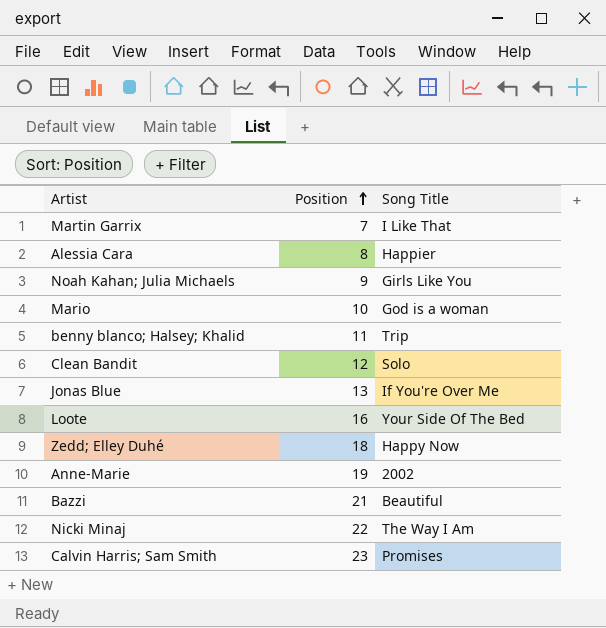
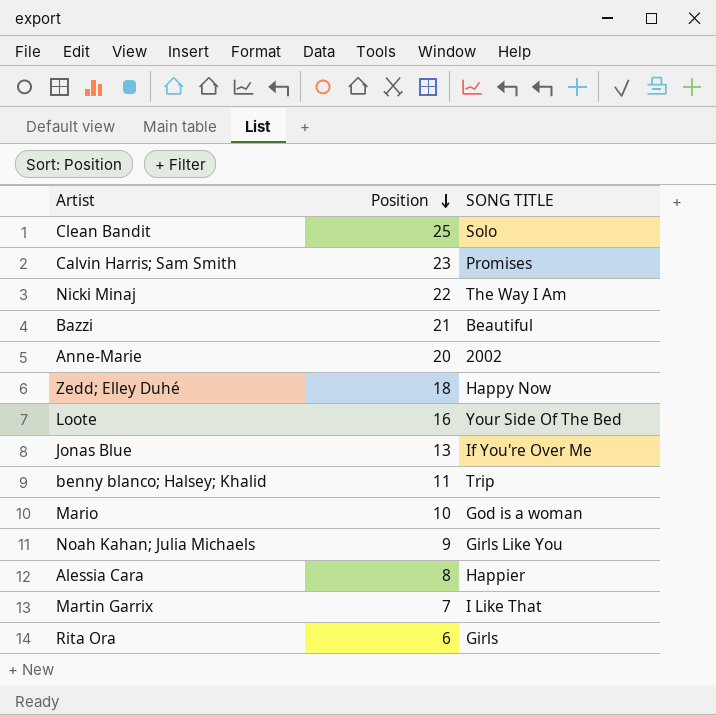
row order: Position ascending -> Position descending
column name: Song Title -> SONG TITLE
Clean Bandit | Position: 12 -> 25
Anne-Marie | Position: 19 -> 20
row Rita Ora: none -> 6 | Girls

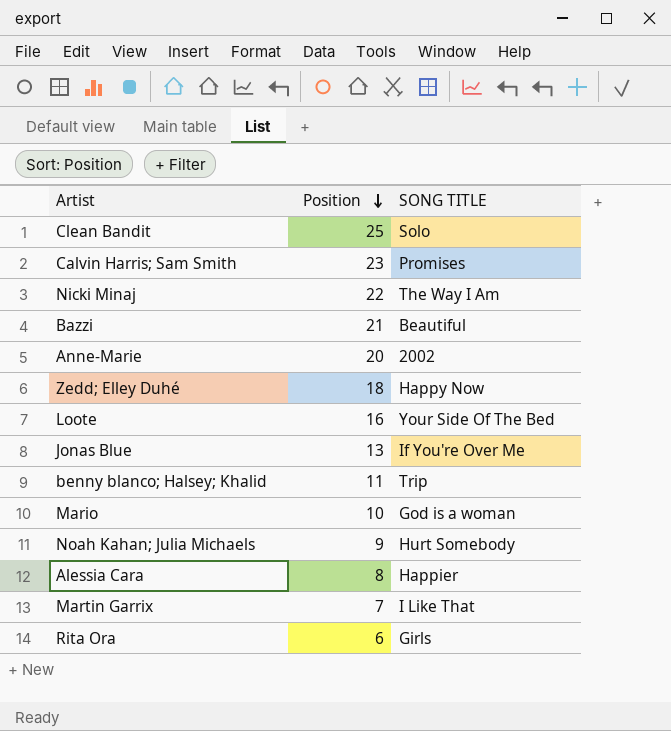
Noah Kahan; Julia Michaels | SONG TITLE: Girls Like You -> Hurt Somebody

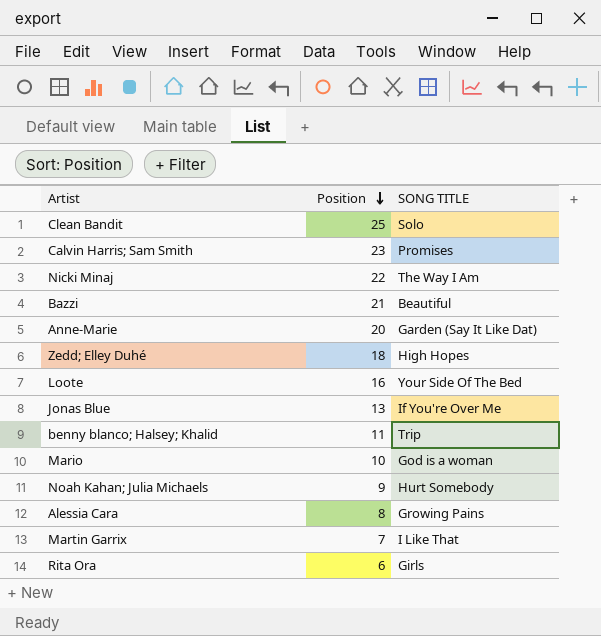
Anne-Marie | SONG TITLE: 2002 -> Garden (Say It Like Dat)
Zedd; Elley Duhé | SONG TITLE: Happy Now -> High Hopes
Alessia Cara | SONG TITLE: Happier -> Growing Pains

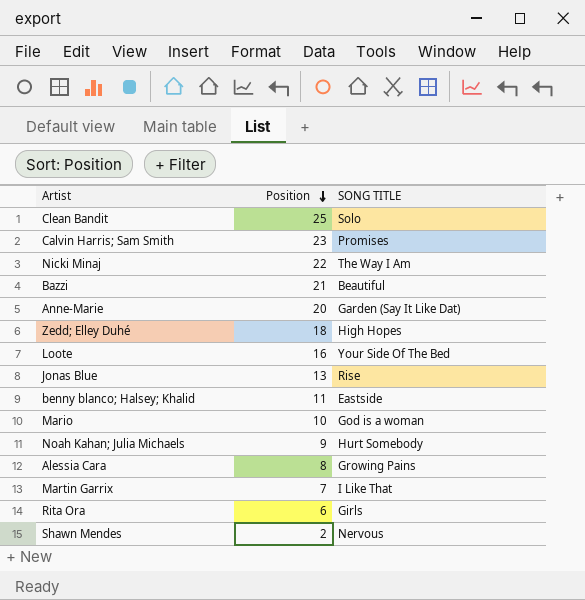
Jonas Blue | SONG TITLE: If You're Over Me -> Rise
benny blanco; Halsey; Khalid | SONG TITLE: Trip -> Eastside
row Shawn Mendes: none -> 2 | Nervous

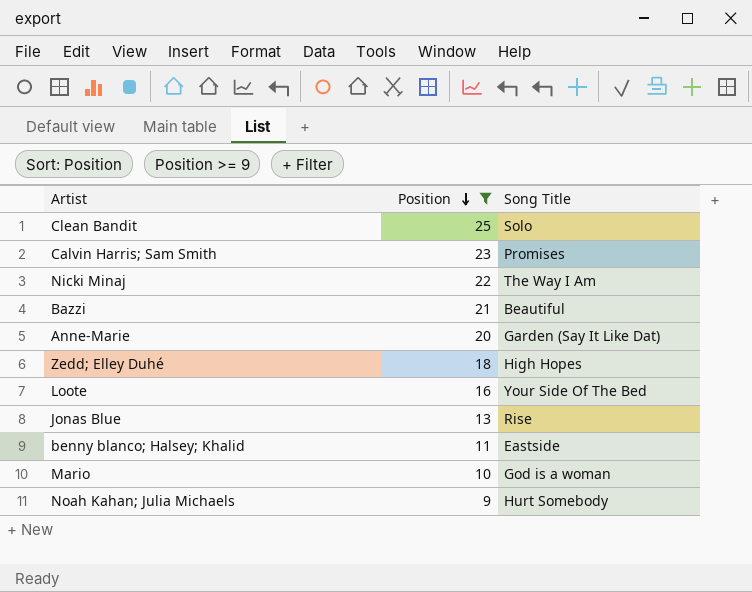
filter: none -> Position >= 9
column name: SONG TITLE -> Song Title

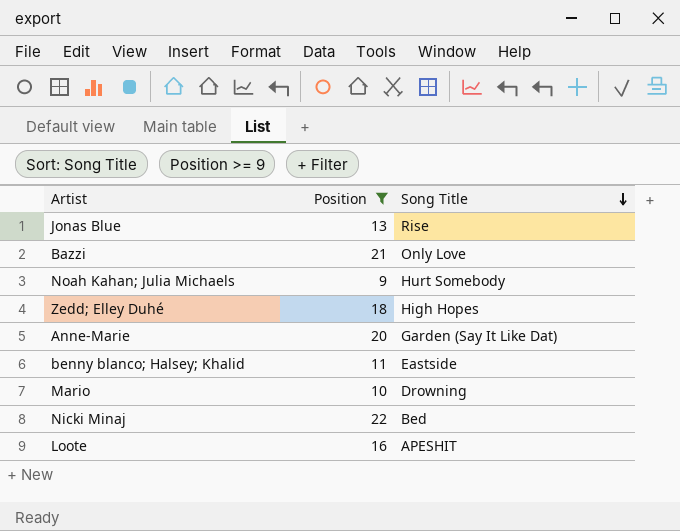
row order: Position descending -> Song Title descending
row Clean Bandit: 25 | Solo -> none
row Calvin Harris; Sam Smith: 23 | Promises -> none
Bazzi | Song Title: Beautiful -> Only Love
Mario | Song Title: God is a woman -> Drowning
Nicki Minaj | Song Title: The Way I Am -> Bed
Loote | Song Title: Your Side Of The Bed -> APESHIT

